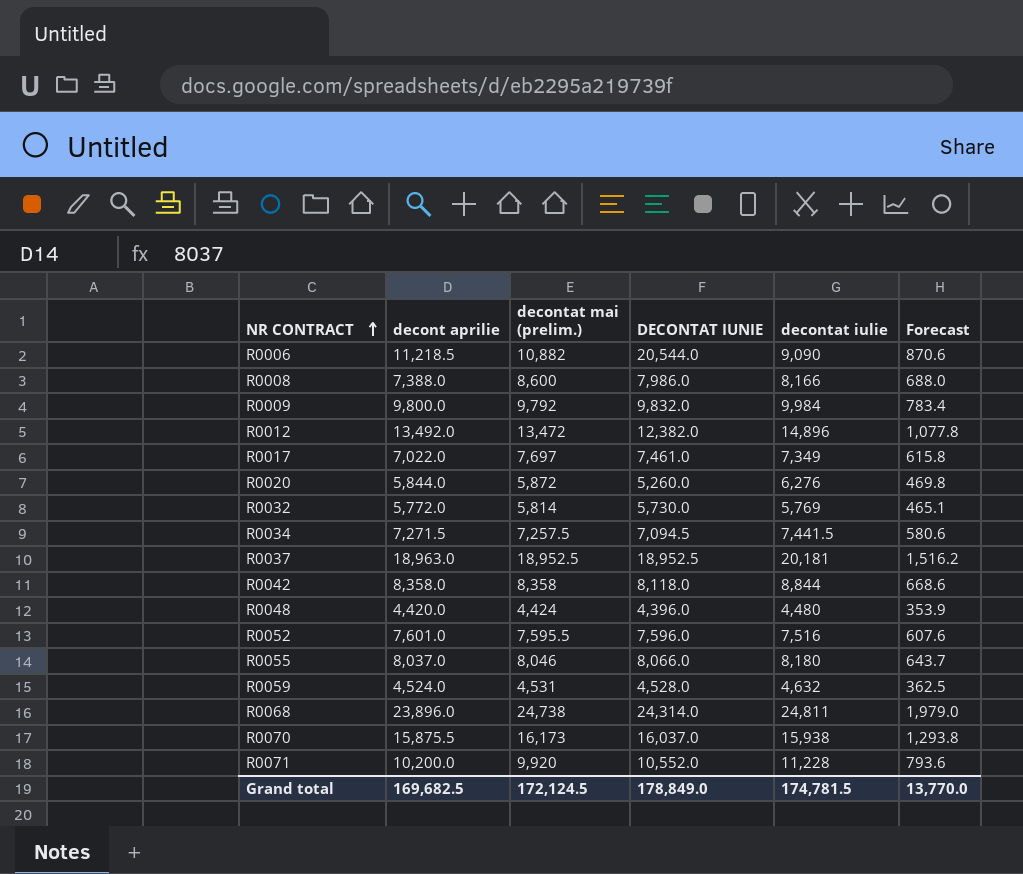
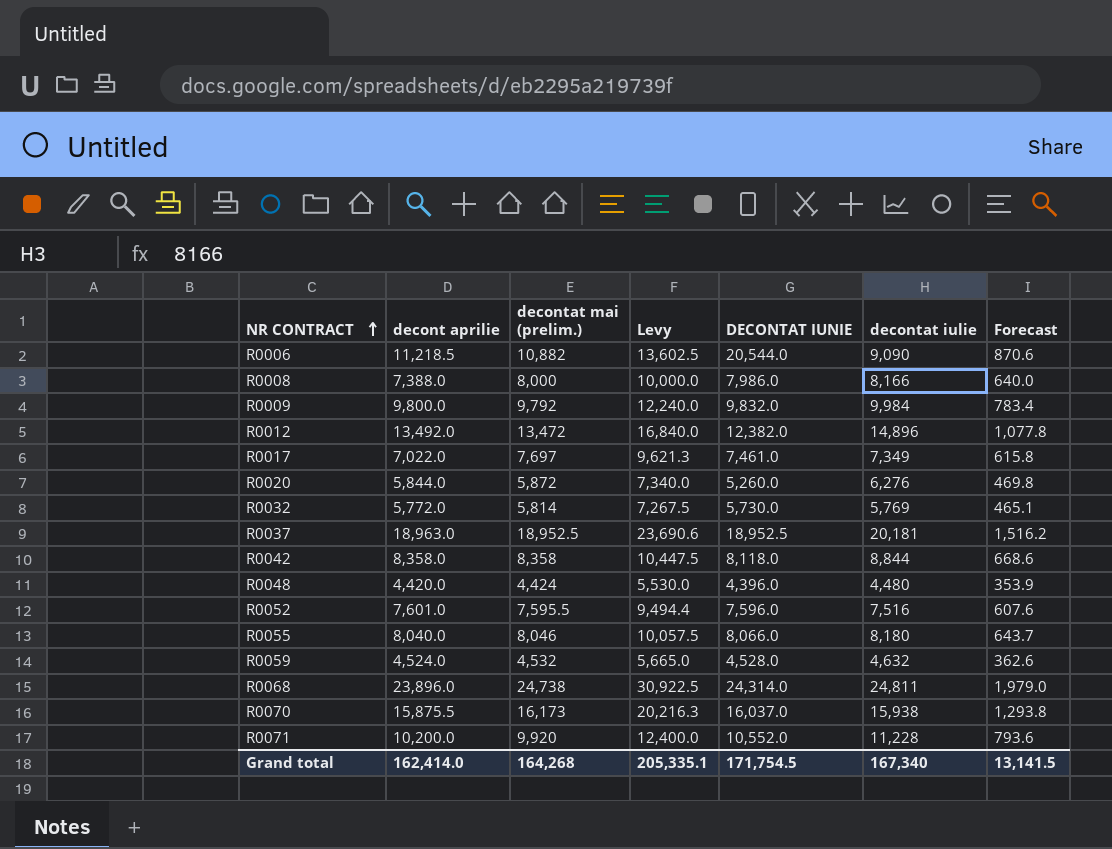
column Levy | formula: none -> [decontat mai (prelim.)] * 1.25
row R0034: 7,271.5 | 7,257.5 | 7,094.5 | 7,441.5 | 580.6 -> none
R0008 | decontat mai (prelim.): 8,600 -> 8,000
R0008 | Forecast: 688.0 -> 640.0
R0055 | decont aprilie: 8,037.0 -> 8,040.0
R0059 | decontat mai (prelim.): 4,531 -> 4,532
R0059 | Forecast: 362.5 -> 362.6
Grand total | decont aprilie: 169,682.5 -> 162,414.0
Grand total | decontat mai (prelim.): 172,124.5 -> 164,268
Grand total | DECONTAT IUNIE: 178,849.0 -> 171,754.5
Grand total | decontat iulie: 174,781.5 -> 167,340
Grand total | Forecast: 13,770.0 -> 13,141.5

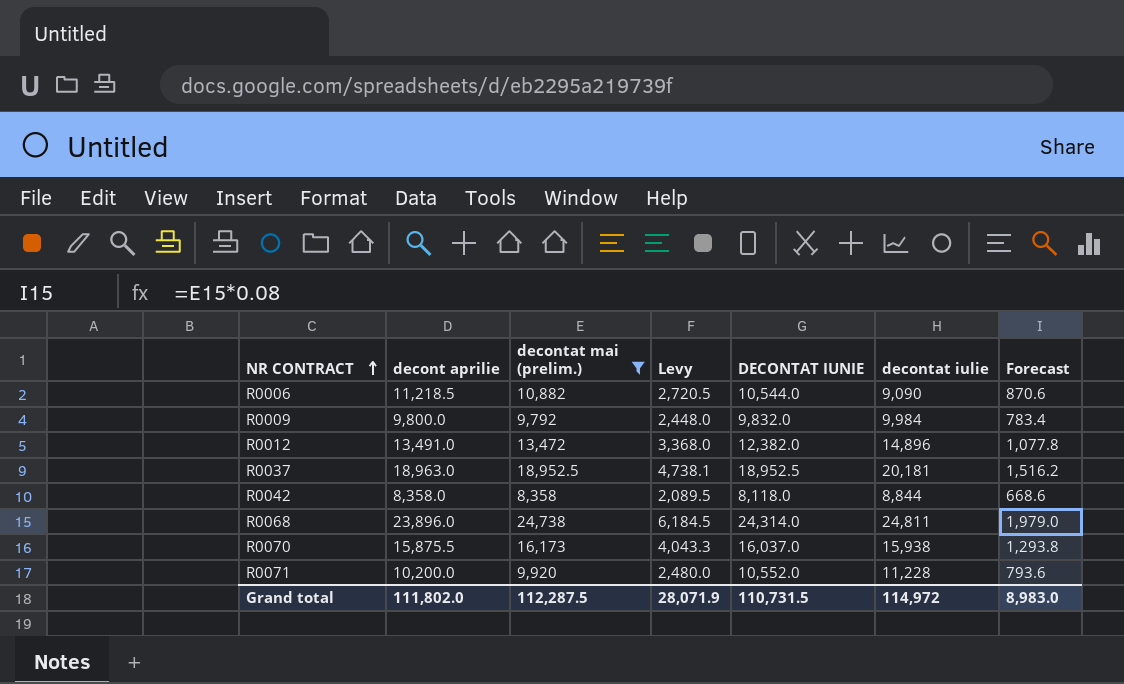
filter: none -> decontat mai (prelim.) >= 8,358
column Levy | formula: [decontat mai (prelim.)] * 1.25 -> [decontat mai (prelim.)] * 0.25
R0006 | DECONTAT IUNIE: 20,544.0 -> 10,544.0
R0012 | decont aprilie: 13,492.0 -> 13,491.0
Grand total | decont aprilie: 162,414.0 -> 111,802.0
Grand total | decontat mai (prelim.): 164,268 -> 112,287.5
Grand total | Levy: 205,335.1 -> 28,071.9
Grand total | DECONTAT IUNIE: 171,754.5 -> 110,731.5
Grand total | decontat iulie: 167,340 -> 114,972
Grand total | Forecast: 13,141.5 -> 8,983.0

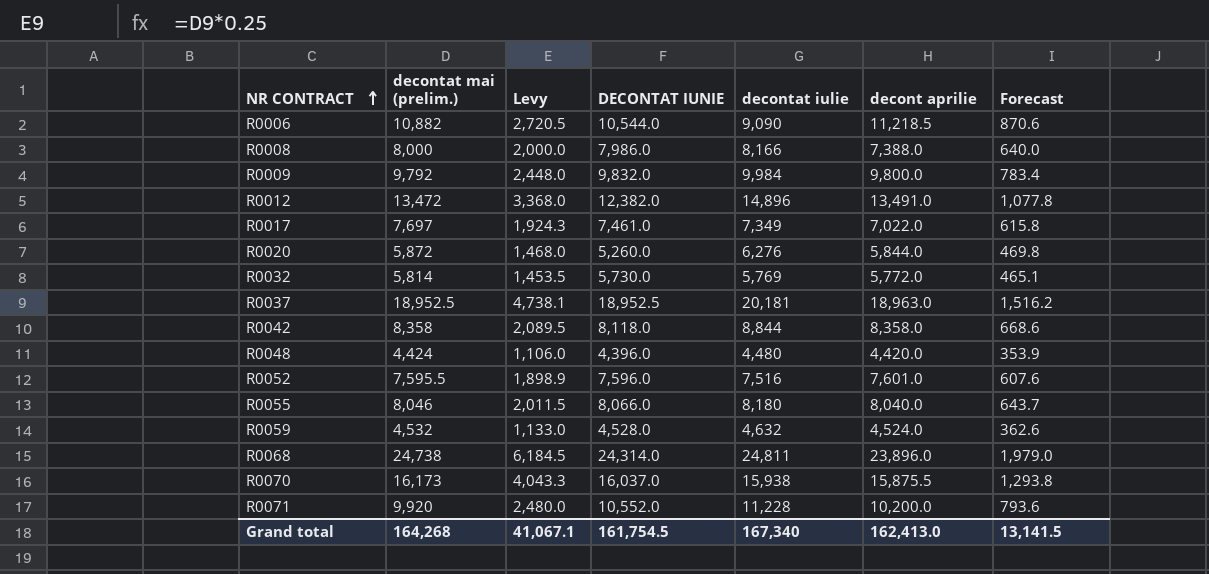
filter: decontat mai (prelim.) >= 8,358 -> none
column decont aprilie | position: 2 -> 6
Grand total | decontat mai (prelim.): 112,287.5 -> 164,268
Grand total | Levy: 28,071.9 -> 41,067.1
Grand total | DECONTAT IUNIE: 110,731.5 -> 161,754.5
Grand total | decontat iulie: 114,972 -> 167,340
Grand total | decont aprilie: 111,802.0 -> 162,413.0
Grand total | Forecast: 8,983.0 -> 13,141.5

